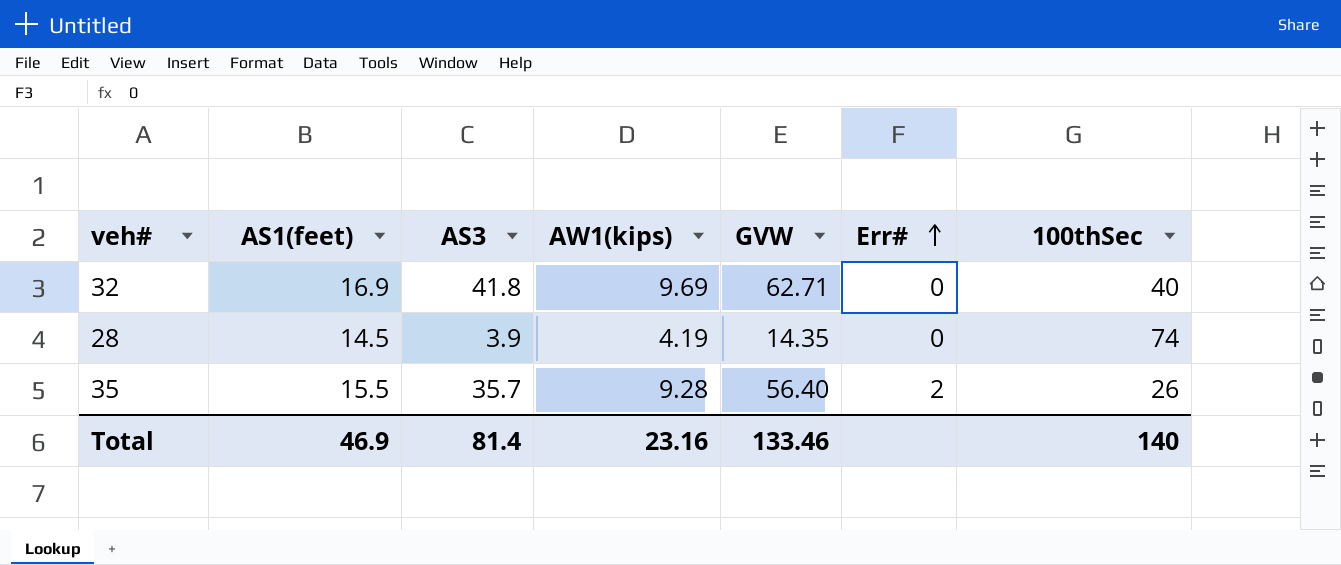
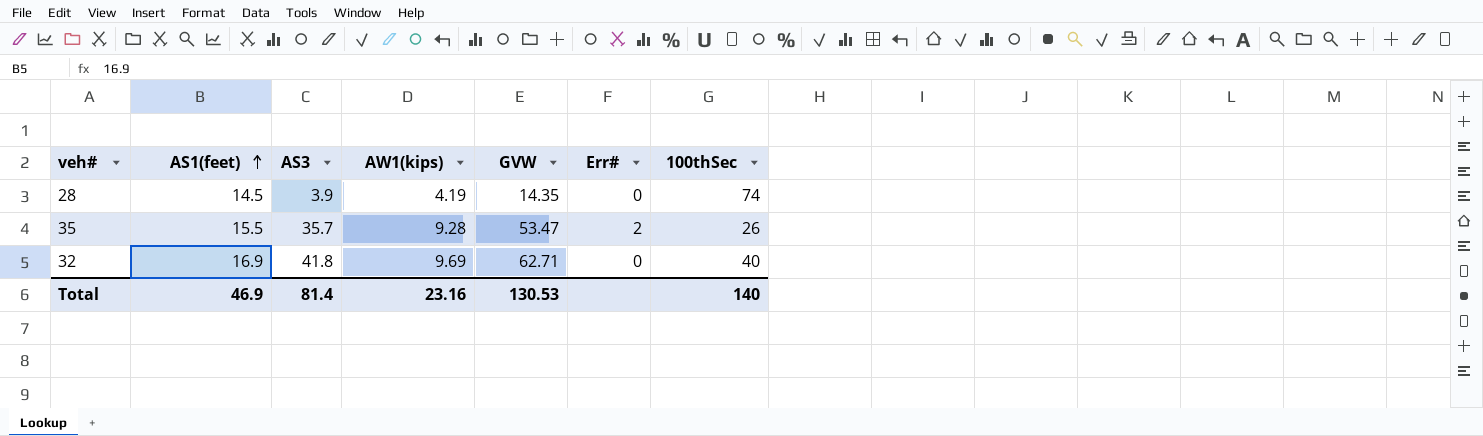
row order: Err# ascending -> AS1(feet) ascending
35 | GVW: 56.40 -> 53.47
Total | GVW: 133.46 -> 130.53

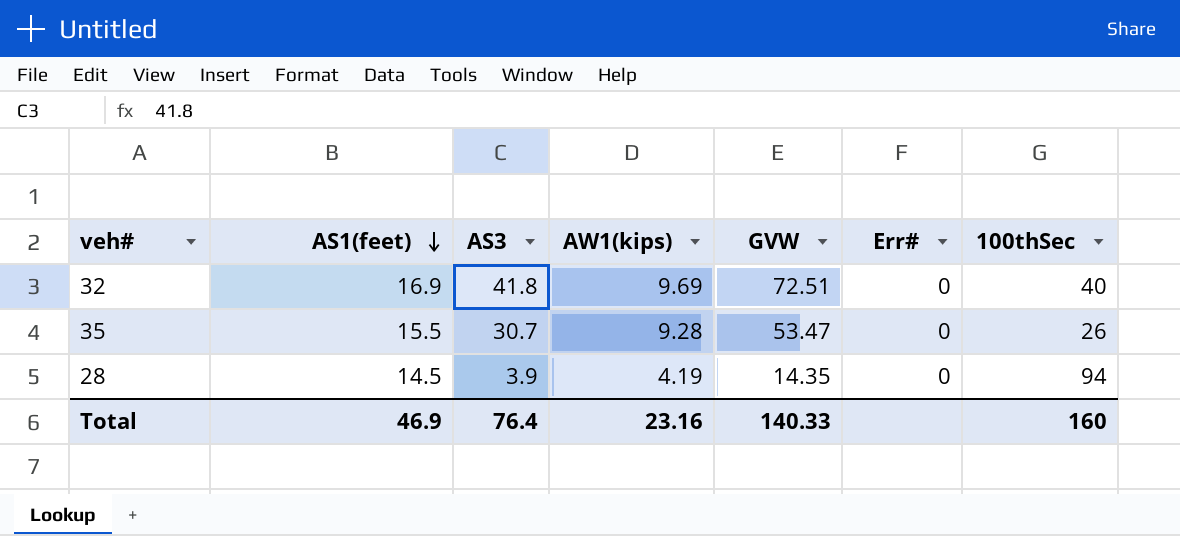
row order: AS1(feet) ascending -> AS1(feet) descending
32 | GVW: 62.71 -> 72.51
35 | AS3: 35.7 -> 30.7
35 | Err#: 2 -> 0
28 | 100thSec: 74 -> 94
Total | AS3: 81.4 -> 76.4
Total | GVW: 130.53 -> 140.33
Total | 100thSec: 140 -> 160

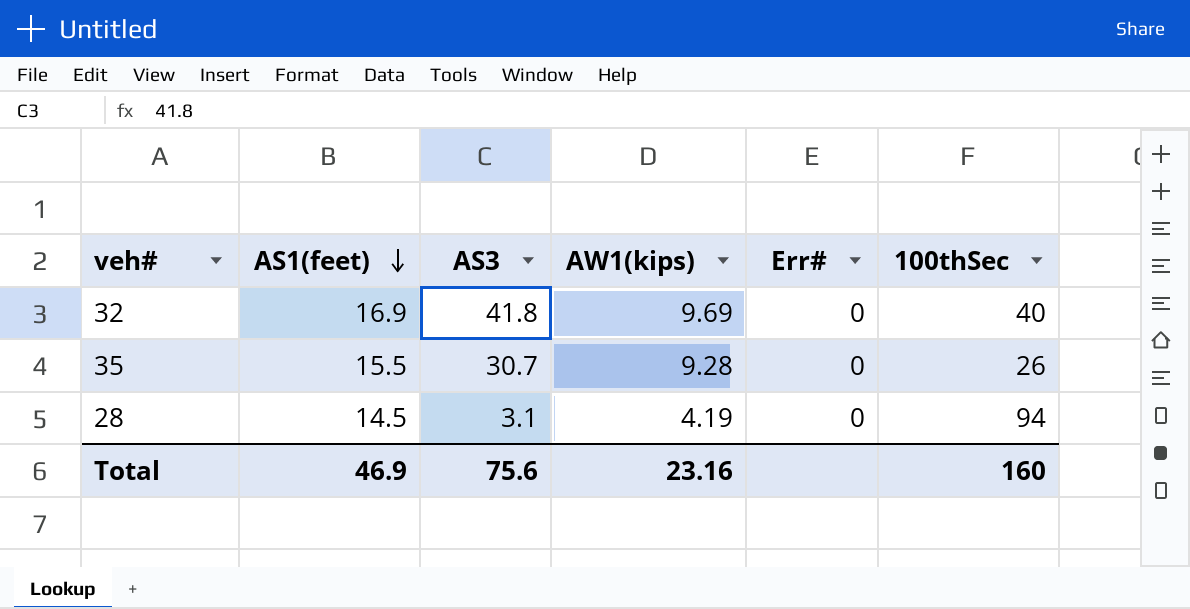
column GVW | position: 5 -> none
28 | AS3: 3.9 -> 3.1
Total | AS3: 76.4 -> 75.6

